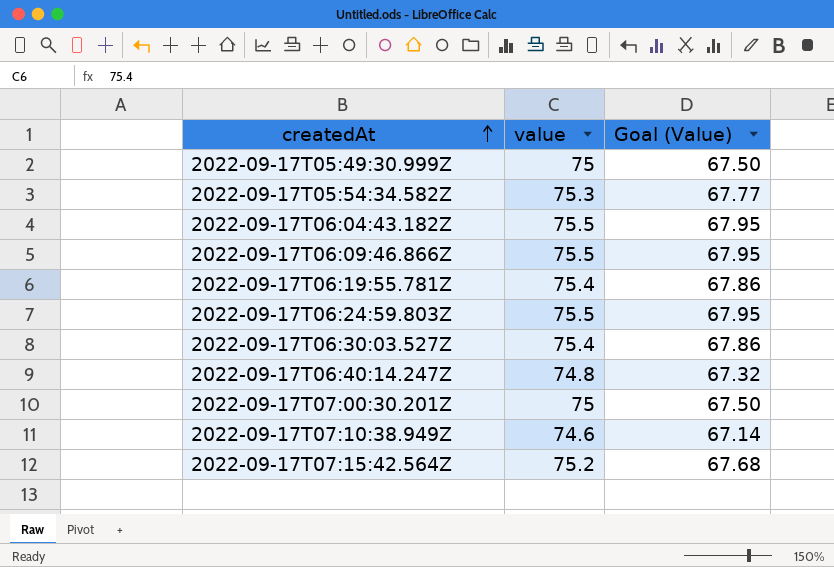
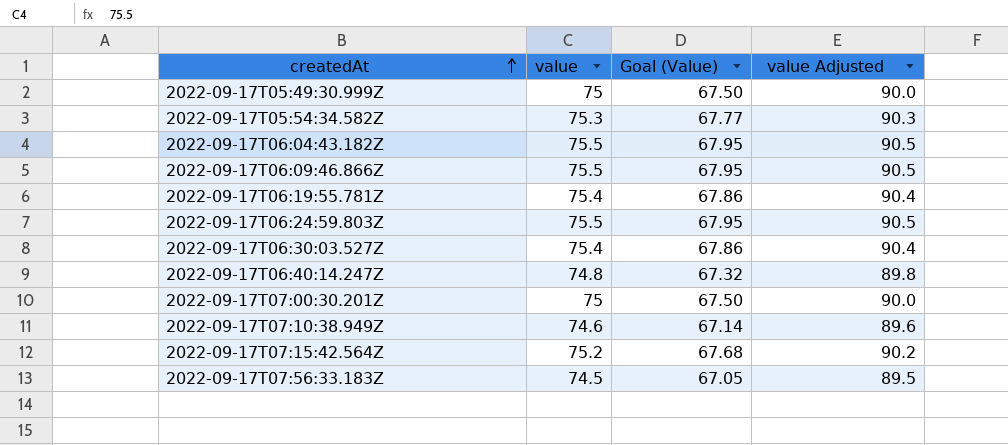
column value Adjusted | formula: none -> [value] + 15
row 2022-09-17T07:56:33.183Z: none -> 74.5 | 67.05 | 89.5

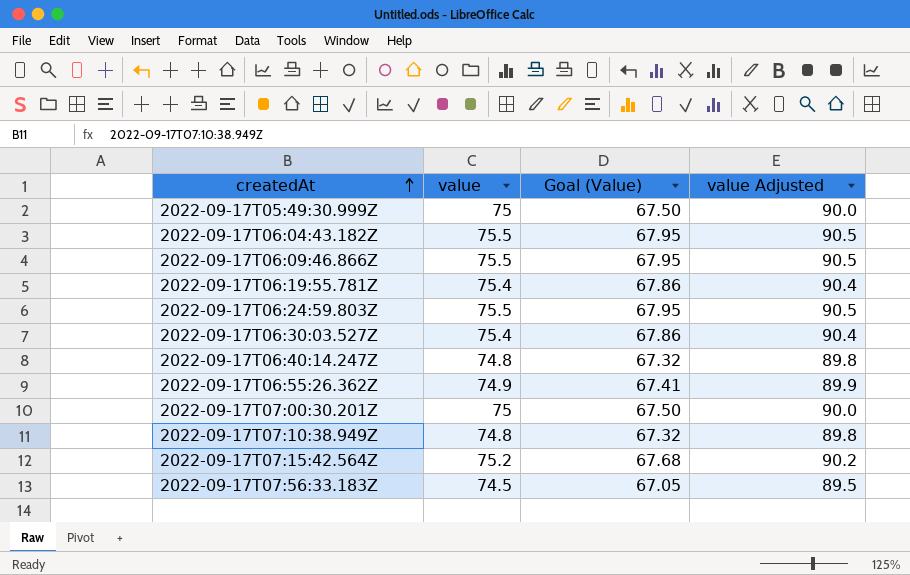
row 2022-09-17T05:54:34.582Z: 75.3 | 67.77 | 90.3 -> none
row 2022-09-17T06:55:26.362Z: none -> 74.9 | 67.41 | 89.9
2022-09-17T07:10:38.949Z | value: 74.6 -> 74.8
2022-09-17T07:10:38.949Z | Goal (Value): 67.14 -> 67.32
2022-09-17T07:10:38.949Z | value Adjusted: 89.6 -> 89.8

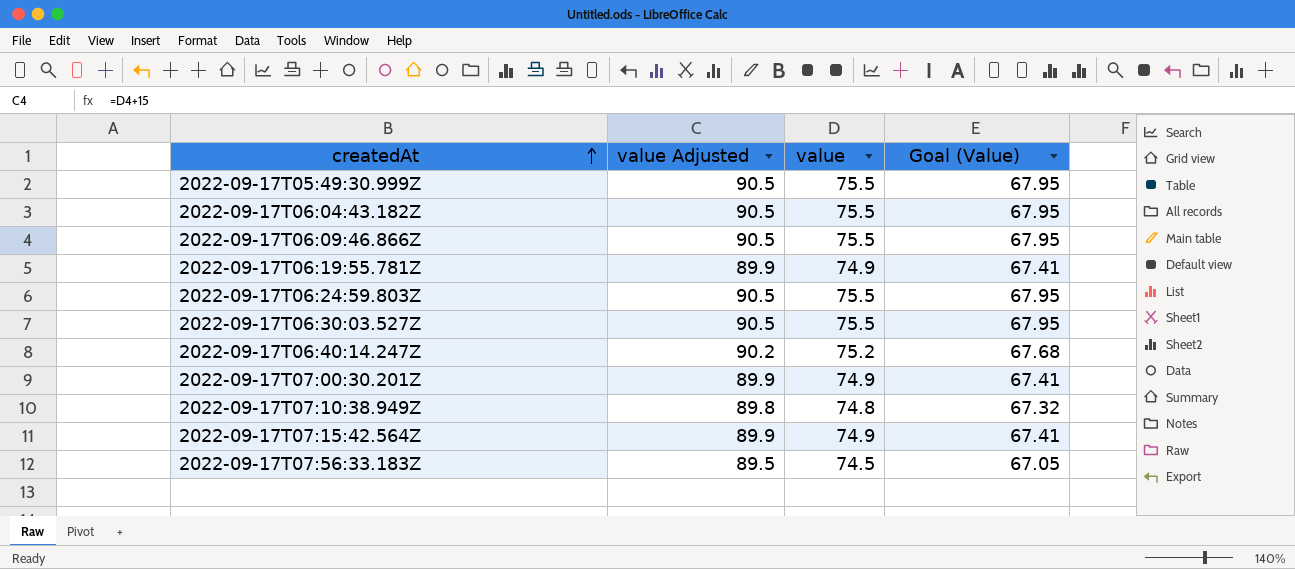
column value Adjusted | position: 4 -> 2
row 2022-09-17T06:55:26.362Z: 74.9 | 67.41 | 89.9 -> none
2022-09-17T05:49:30.999Z | value Adjusted: 90.0 -> 90.5
2022-09-17T05:49:30.999Z | value: 75 -> 75.5
2022-09-17T05:49:30.999Z | Goal (Value): 67.50 -> 67.95
2022-09-17T06:19:55.781Z | value Adjusted: 90.4 -> 89.9
2022-09-17T06:19:55.781Z | value: 75.4 -> 74.9
2022-09-17T06:19:55.781Z | Goal (Value): 67.86 -> 67.41
2022-09-17T06:30:03.527Z | value Adjusted: 90.4 -> 90.5
2022-09-17T06:30:03.527Z | value: 75.4 -> 75.5
2022-09-17T06:30:03.527Z | Goal (Value): 67.86 -> 67.95
2022-09-17T06:40:14.247Z | value Adjusted: 89.8 -> 90.2
2022-09-17T06:40:14.247Z | value: 74.8 -> 75.2
2022-09-17T06:40:14.247Z | Goal (Value): 67.32 -> 67.68
2022-09-17T07:00:30.201Z | value Adjusted: 90.0 -> 89.9
2022-09-17T07:00:30.201Z | value: 75 -> 74.9
2022-09-17T07:00:30.201Z | Goal (Value): 67.50 -> 67.41
2022-09-17T07:15:42.564Z | value Adjusted: 90.2 -> 89.9
2022-09-17T07:15:42.564Z | value: 75.2 -> 74.9
2022-09-17T07:15:42.564Z | Goal (Value): 67.68 -> 67.41

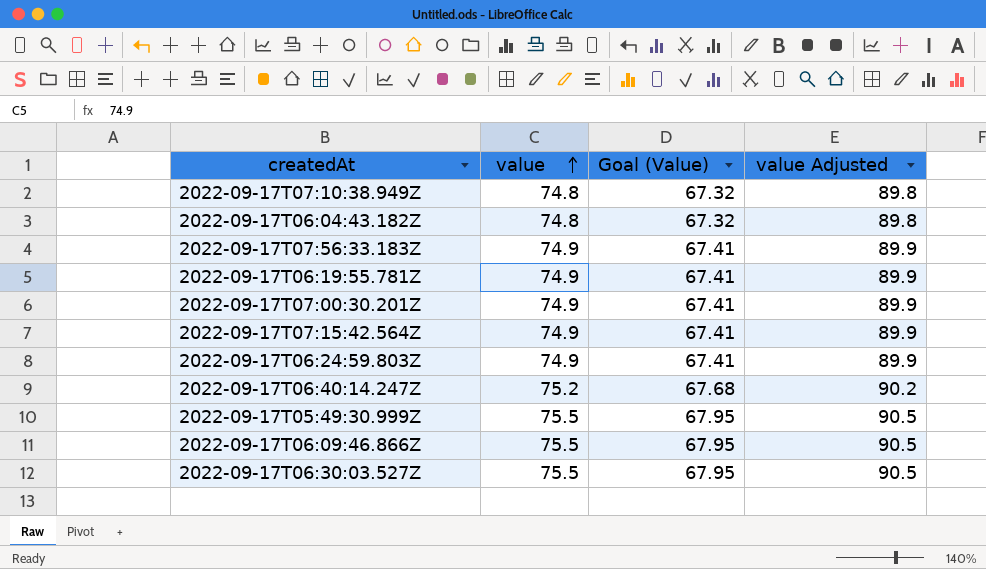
row order: createdAt ascending -> value ascending
column value Adjusted | position: 2 -> 4
2022-09-17T06:04:43.182Z | value: 75.5 -> 74.8
2022-09-17T06:04:43.182Z | Goal (Value): 67.95 -> 67.32
2022-09-17T06:04:43.182Z | value Adjusted: 90.5 -> 89.8
2022-09-17T07:56:33.183Z | value: 74.5 -> 74.9
2022-09-17T07:56:33.183Z | Goal (Value): 67.05 -> 67.41
2022-09-17T07:56:33.183Z | value Adjusted: 89.5 -> 89.9
2022-09-17T06:24:59.803Z | value: 75.5 -> 74.9
2022-09-17T06:24:59.803Z | Goal (Value): 67.95 -> 67.41
2022-09-17T06:24:59.803Z | value Adjusted: 90.5 -> 89.9

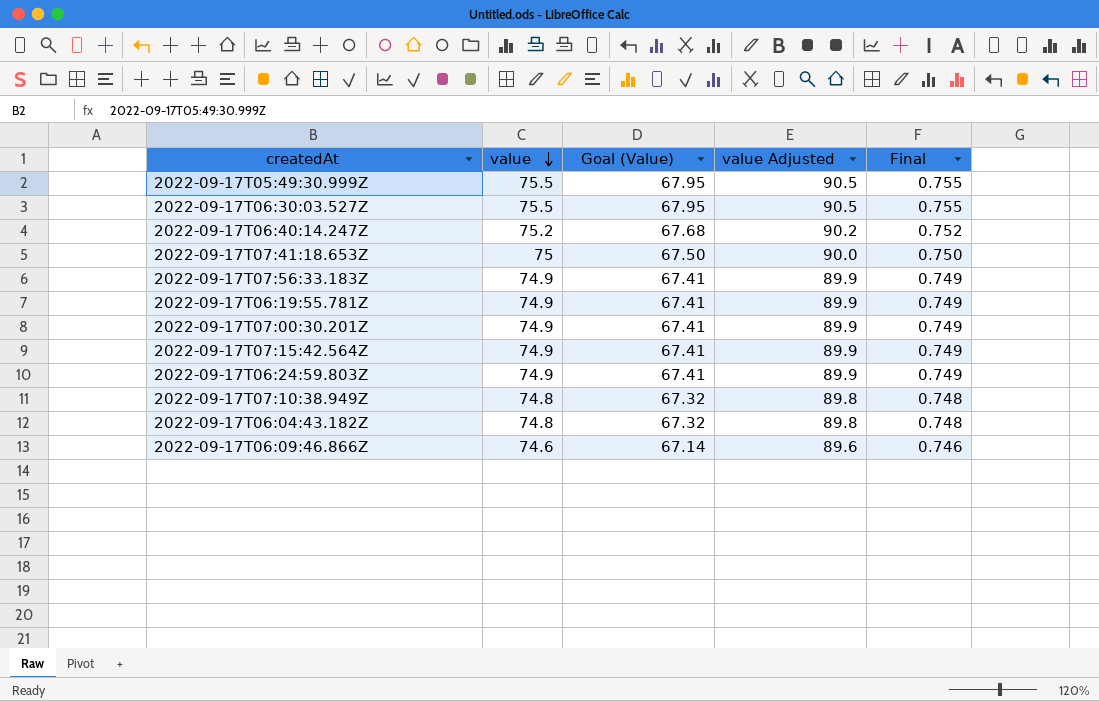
row order: value ascending -> value descending
column Final | formula: none -> [value] * 0.01
row 2022-09-17T07:41:18.653Z: none -> 75 | 67.50 | 90.0 | 0.750
2022-09-17T06:09:46.866Z | value: 75.5 -> 74.6
2022-09-17T06:09:46.866Z | Goal (Value): 67.95 -> 67.14
2022-09-17T06:09:46.866Z | value Adjusted: 90.5 -> 89.6

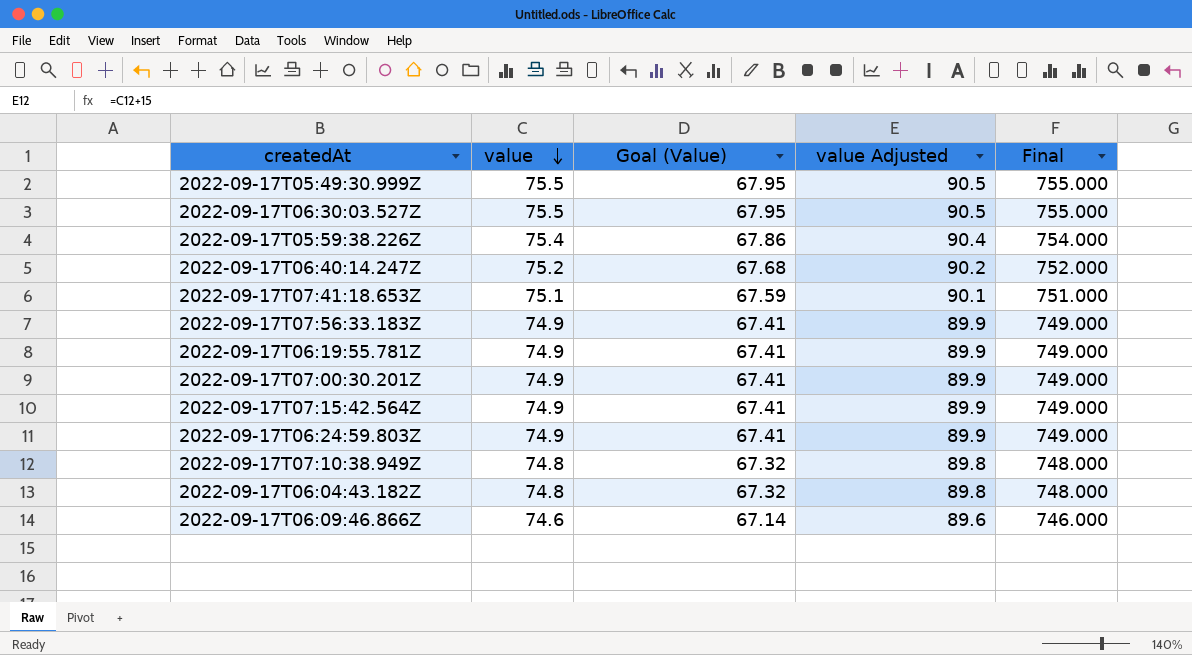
column Final | formula: [value] * 0.01 -> [value] * 10
row 2022-09-17T05:59:38.226Z: none -> 75.4 | 67.86 | 90.4 | 754.000
2022-09-17T07:41:18.653Z | value: 75 -> 75.1
2022-09-17T07:41:18.653Z | Goal (Value): 67.50 -> 67.59
2022-09-17T07:41:18.653Z | value Adjusted: 90.0 -> 90.1

